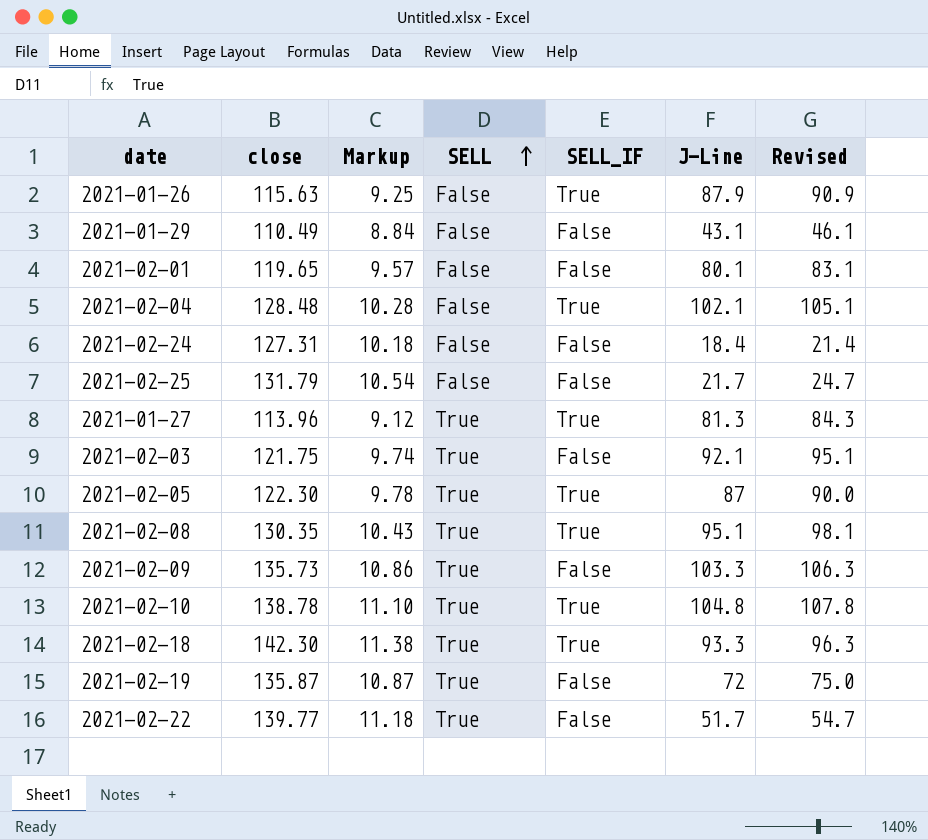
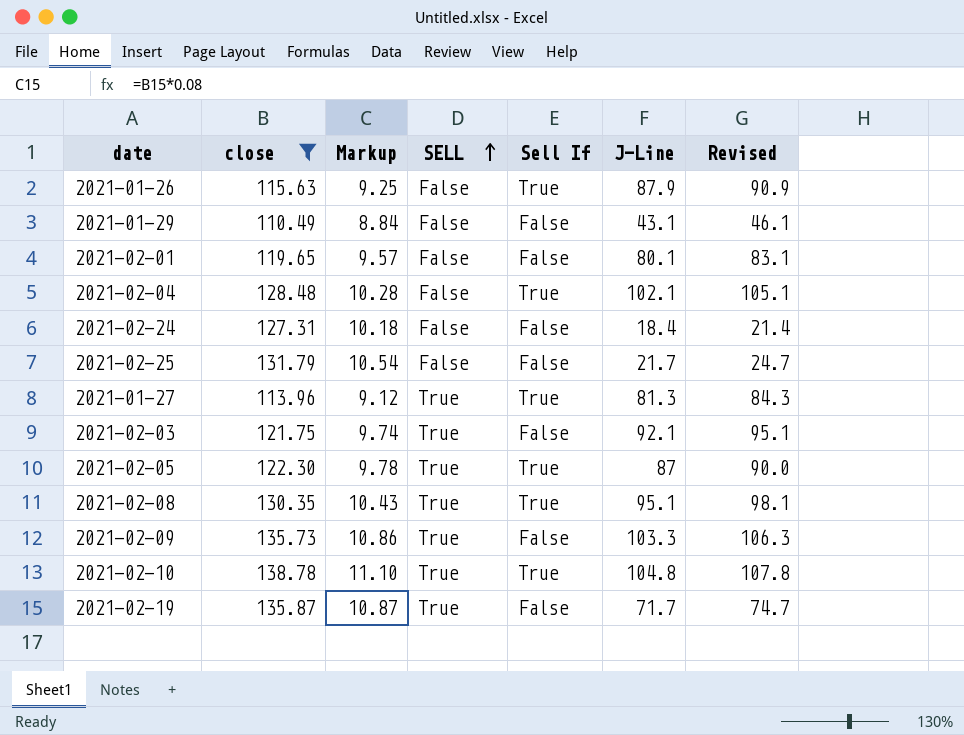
filter: none -> close <= 138.78
column name: SELL_IF -> Sell If
2021-02-19 | J-Line: 72 -> 71.7
2021-02-19 | Revised: 75.0 -> 74.7

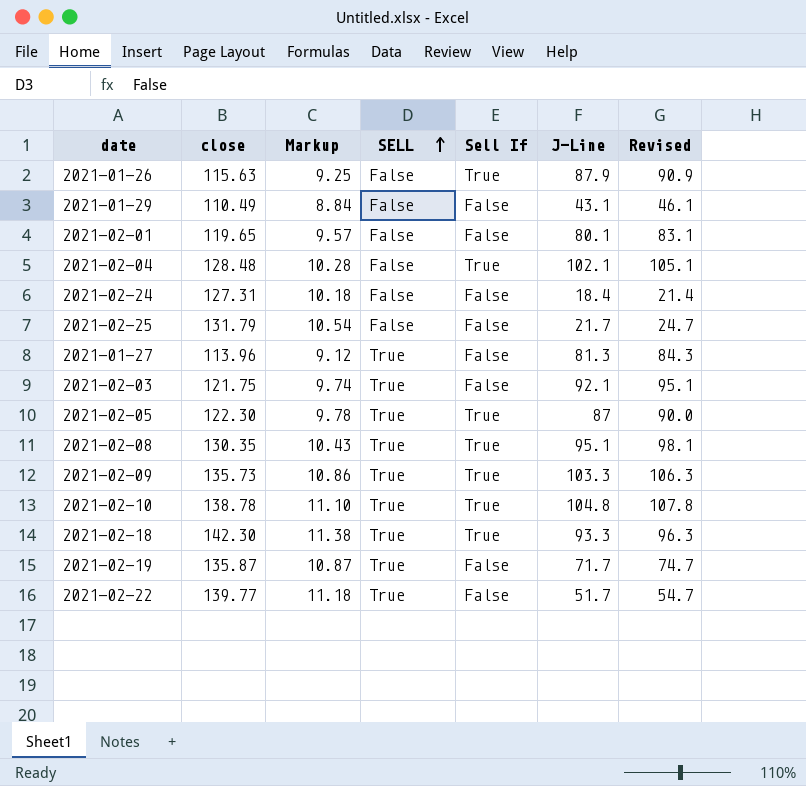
filter: close <= 138.78 -> none
2021-01-27 | Sell If: True -> False
2021-02-09 | Sell If: False -> True

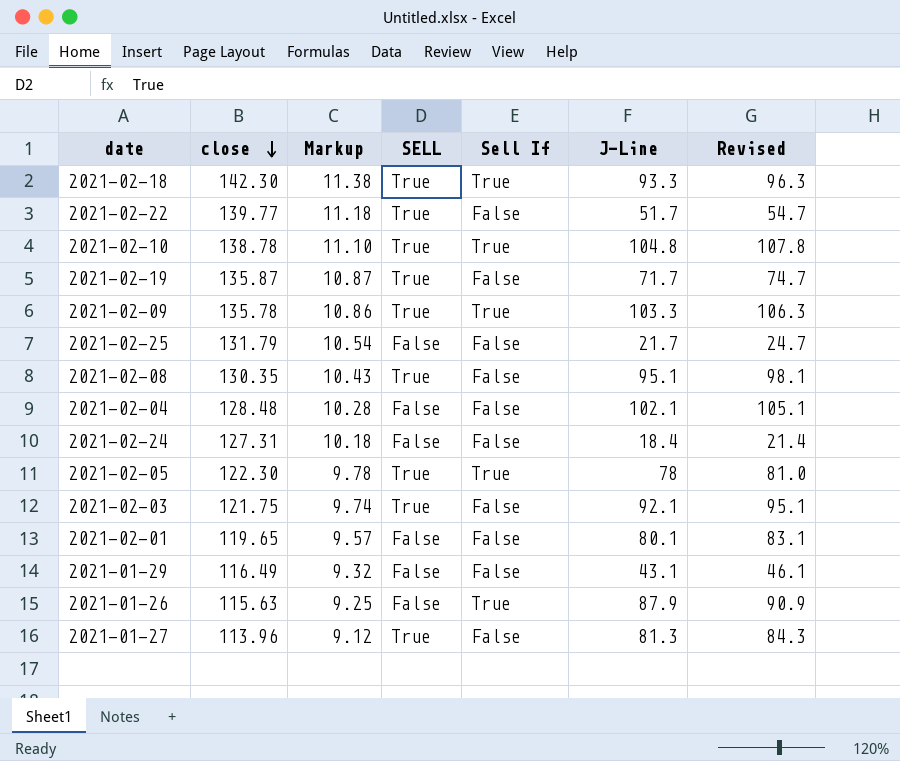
row order: SELL ascending -> close descending
2021-02-09 | close: 135.73 -> 135.78
2021-02-08 | Sell If: True -> False
2021-02-04 | Sell If: True -> False
2021-02-05 | J-Line: 87 -> 78
2021-02-05 | Revised: 90.0 -> 81.0
2021-01-29 | close: 110.49 -> 116.49
2021-01-29 | Markup: 8.84 -> 9.32

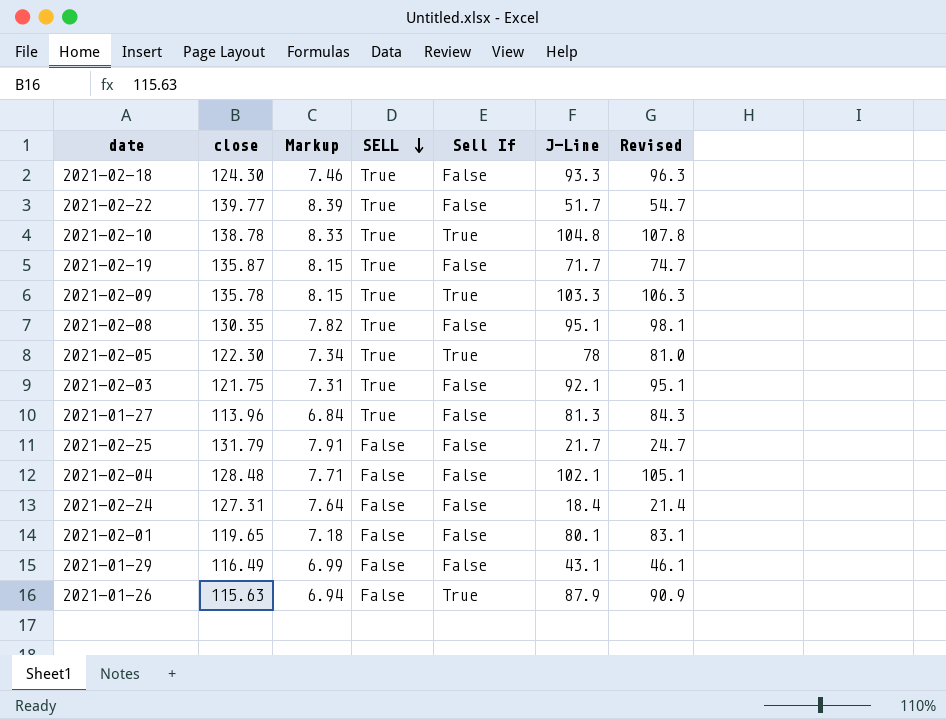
row order: close descending -> SELL descending
column Markup | formula: [close] * 0.08 -> [close] * 0.06
2021-02-18 | close: 142.30 -> 124.30
2021-02-18 | Sell If: True -> False

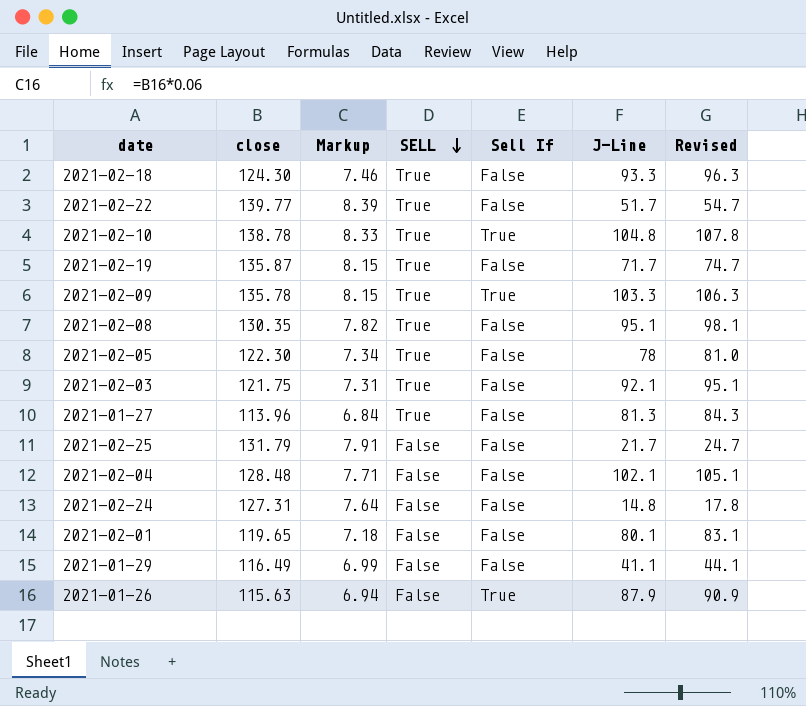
2021-02-05 | Sell If: True -> False
2021-02-24 | J-Line: 18.4 -> 14.8
2021-02-24 | Revised: 21.4 -> 17.8
2021-01-29 | J-Line: 43.1 -> 41.1
2021-01-29 | Revised: 46.1 -> 44.1

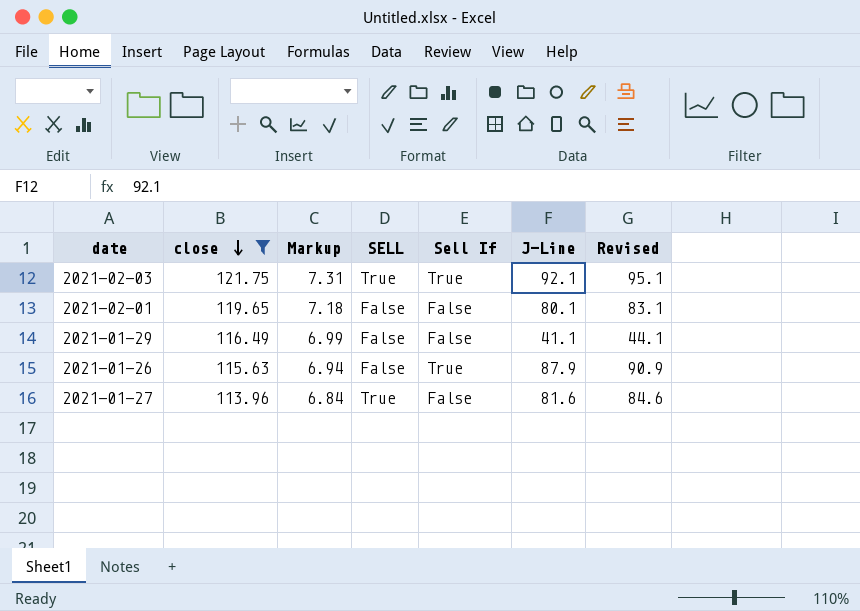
filter: none -> close <= 121.75
row order: SELL descending -> close descending
2021-02-03 | Sell If: False -> True
2021-01-27 | J-Line: 81.3 -> 81.6
2021-01-27 | Revised: 84.3 -> 84.6

